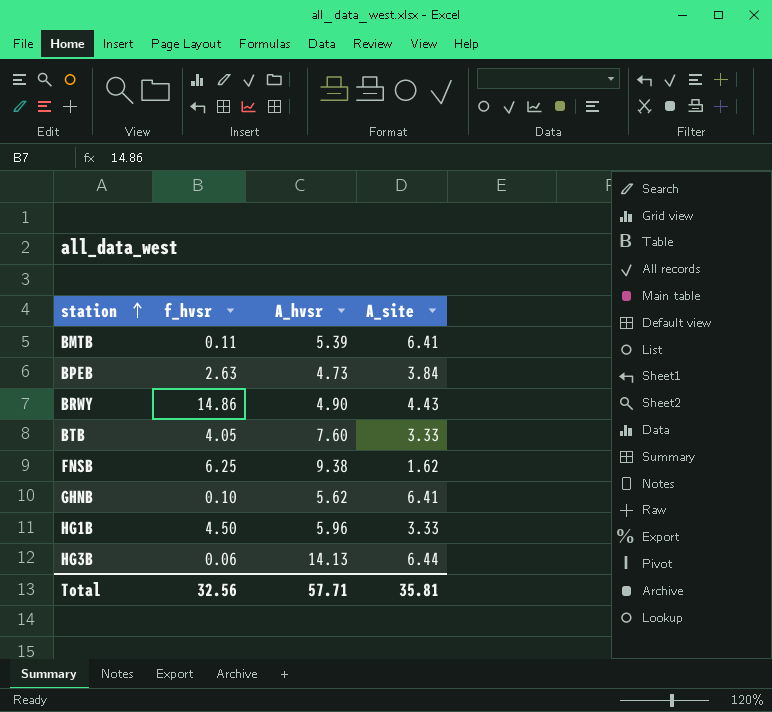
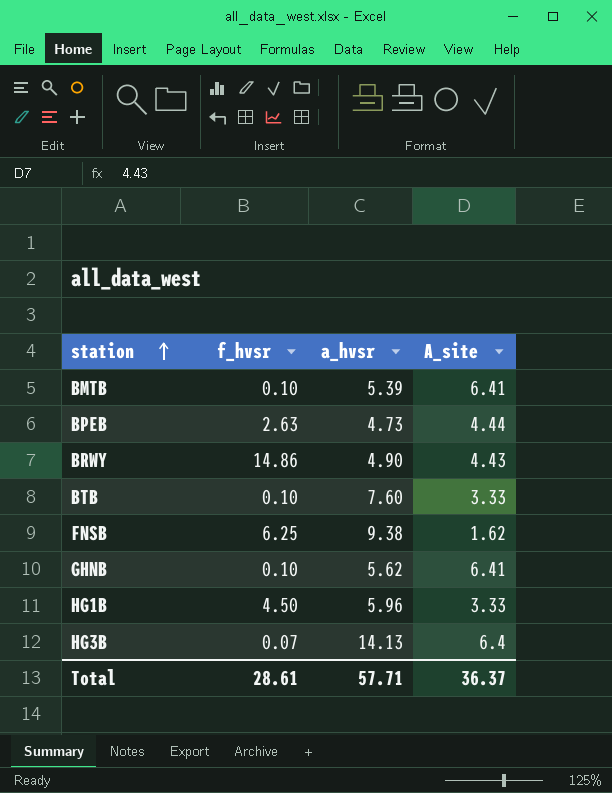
column name: A_hvsr -> a_hvsr
BMTB | f_hvsr: 0.11 -> 0.10
BPEB | A_site: 3.84 -> 4.44
BTB | f_hvsr: 4.05 -> 0.10
HG3B | f_hvsr: 0.06 -> 0.07
HG3B | A_site: 6.44 -> 6.4
Total | f_hvsr: 32.56 -> 28.61
Total | A_site: 35.81 -> 36.37

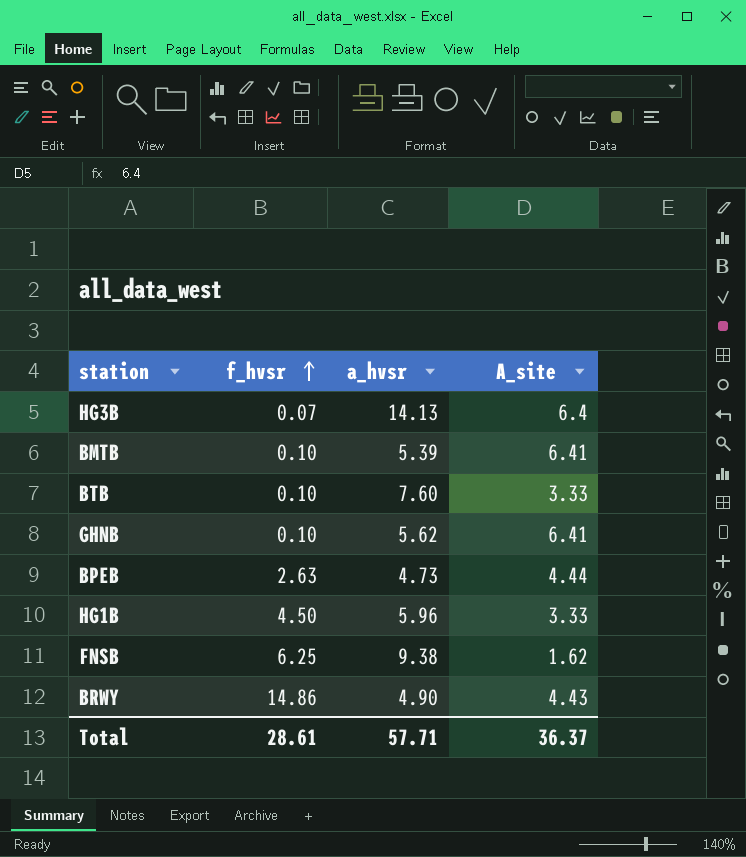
row order: station ascending -> f_hvsr ascending

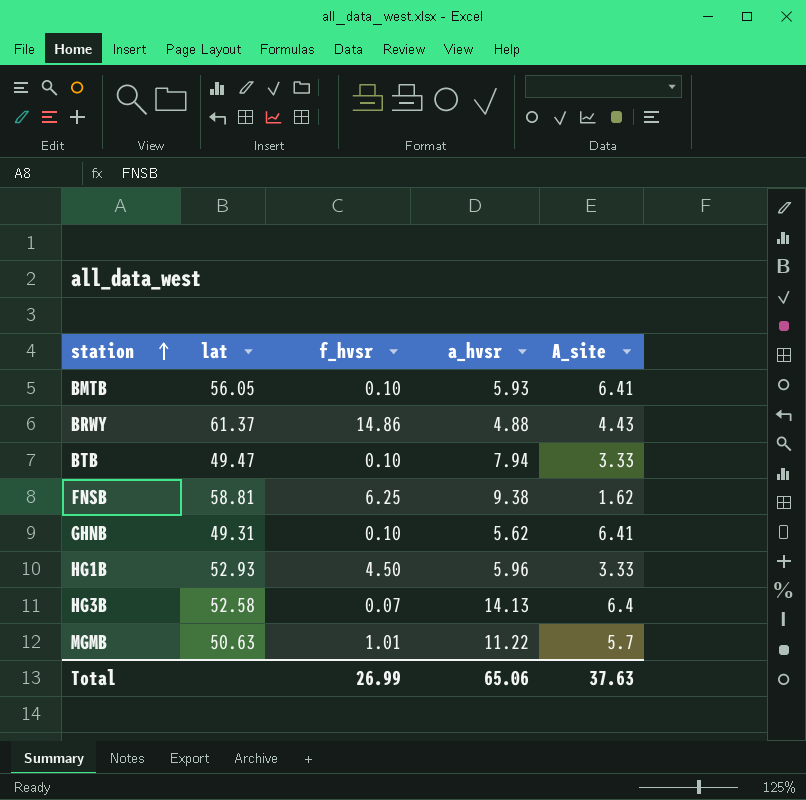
row order: f_hvsr ascending -> station ascending
column lat | position: none -> 2
row BPEB: 2.63 | 4.73 | 4.44 -> none
BMTB | a_hvsr: 5.39 -> 5.93
BRWY | a_hvsr: 4.90 -> 4.88
BTB | a_hvsr: 7.60 -> 7.94
row MGMB: none -> 50.63 | 1.01 | 11.22 | 5.7
Total | f_hvsr: 28.61 -> 26.99
Total | a_hvsr: 57.71 -> 65.06
Total | A_site: 36.37 -> 37.63

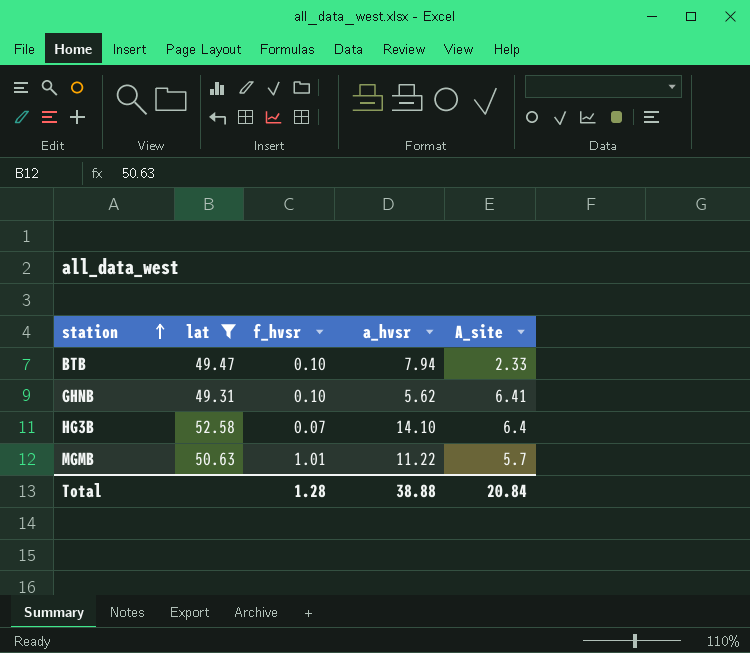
filter: none -> lat <= 52.58
BTB | A_site: 3.33 -> 2.33
HG3B | a_hvsr: 14.13 -> 14.10
Total | f_hvsr: 26.99 -> 1.28
Total | a_hvsr: 65.06 -> 38.88
Total | A_site: 37.63 -> 20.84

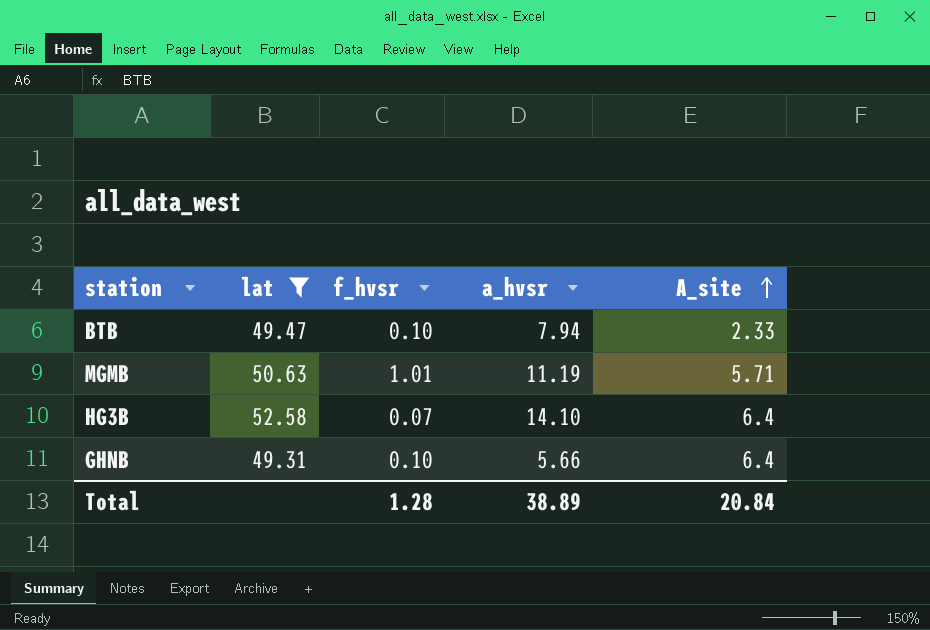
row order: station ascending -> A_site ascending
MGMB | a_hvsr: 11.22 -> 11.19
MGMB | A_site: 5.7 -> 5.71
GHNB | a_hvsr: 5.62 -> 5.66
GHNB | A_site: 6.41 -> 6.4
Total | a_hvsr: 38.88 -> 38.89

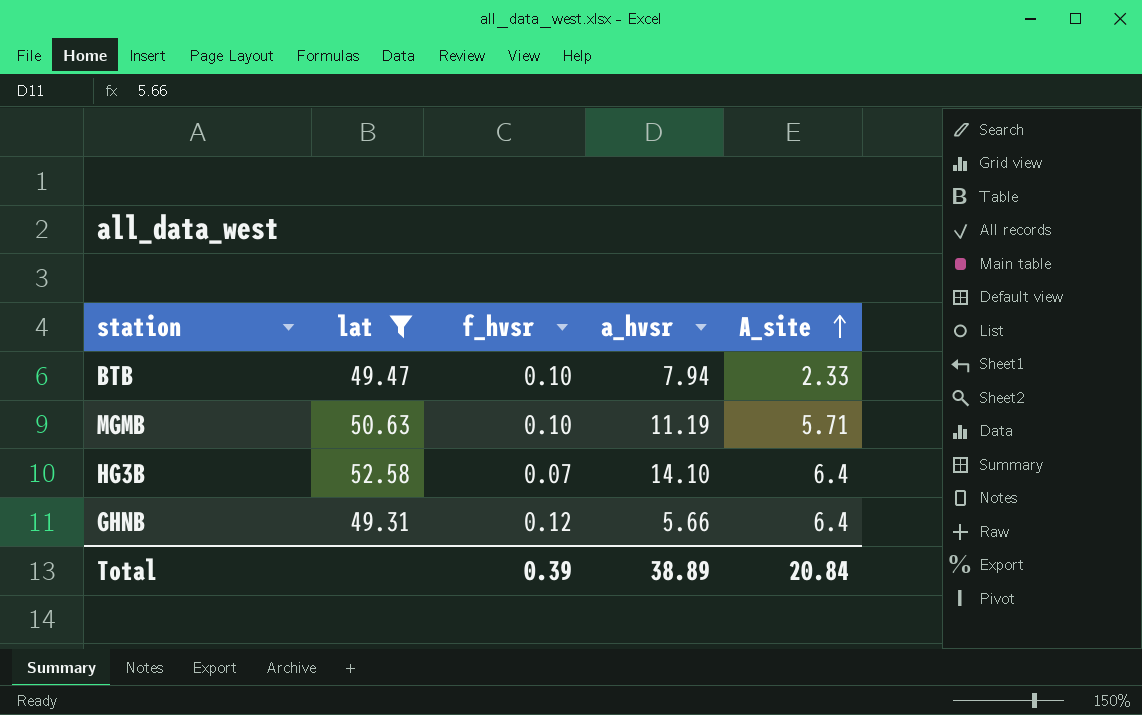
MGMB | f_hvsr: 1.01 -> 0.10
GHNB | f_hvsr: 0.10 -> 0.12
Total | f_hvsr: 1.28 -> 0.39

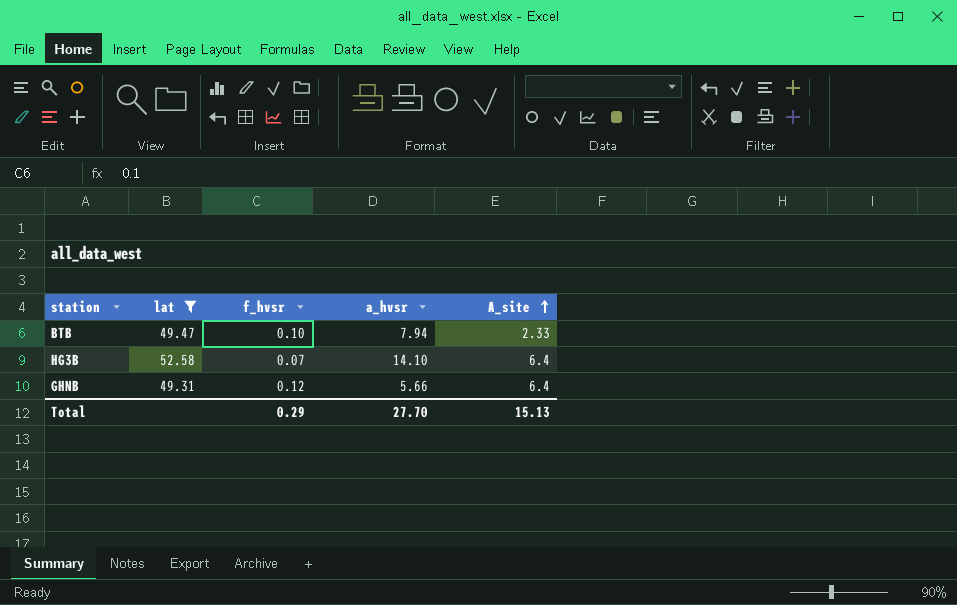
row MGMB: 50.63 | 0.10 | 11.19 | 5.71 -> none
Total | f_hvsr: 0.39 -> 0.29
Total | a_hvsr: 38.89 -> 27.70
Total | A_site: 20.84 -> 15.13

